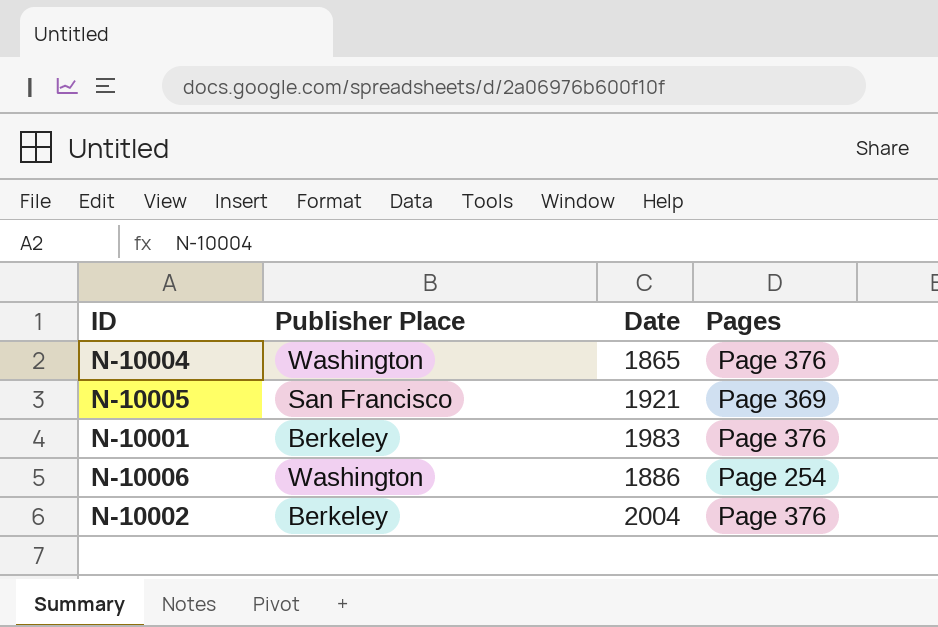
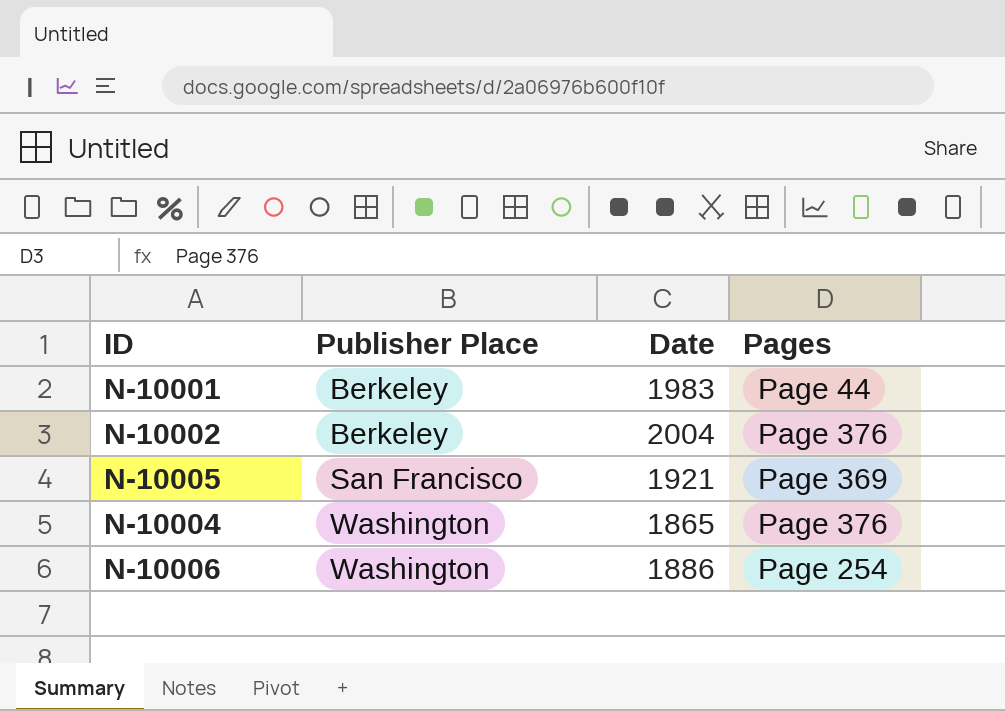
row order: none -> Publisher Place ascending
N-10001 | Pages: Page 376 -> Page 44

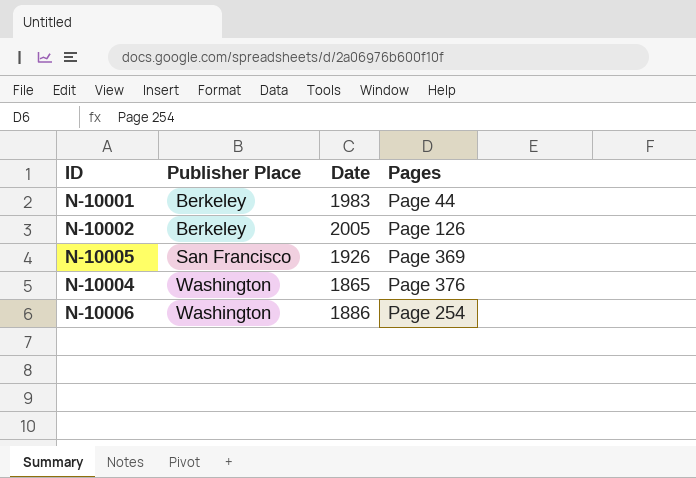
N-10002 | Date: 2004 -> 2005
N-10002 | Pages: Page 376 -> Page 126
N-10005 | Date: 1921 -> 1926

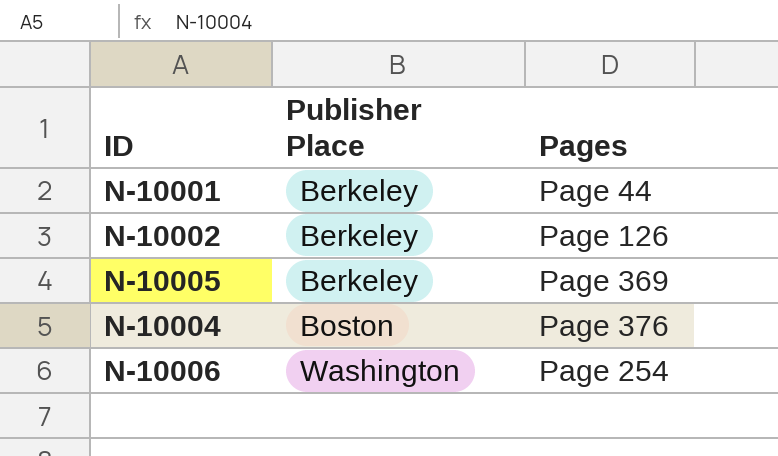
column Date | position: 3 -> none
N-10005 | Publisher Place: San Francisco -> Berkeley
N-10004 | Publisher Place: Washington -> Boston

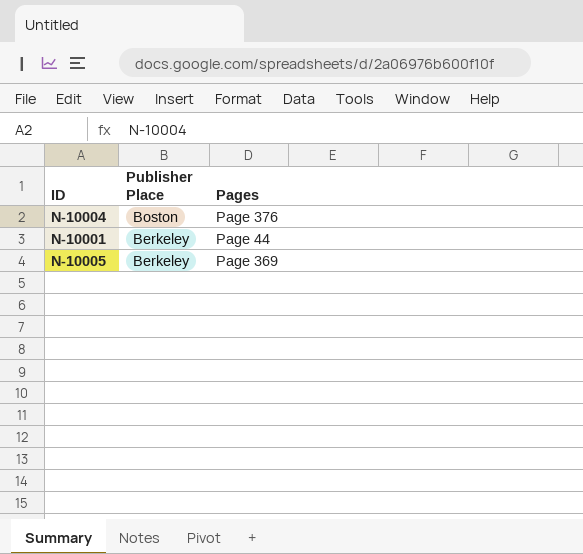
row order: Publisher Place ascending -> Publisher Place descending
row N-10002: Berkeley | Page 126 -> none
row N-10006: Washington | Page 254 -> none

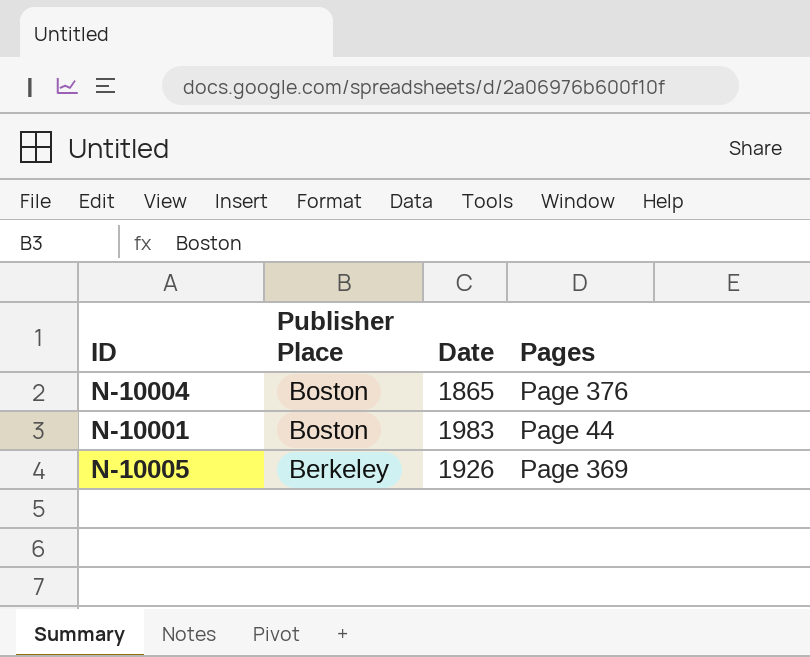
column Date | position: none -> 3
N-10001 | Publisher Place: Berkeley -> Boston

